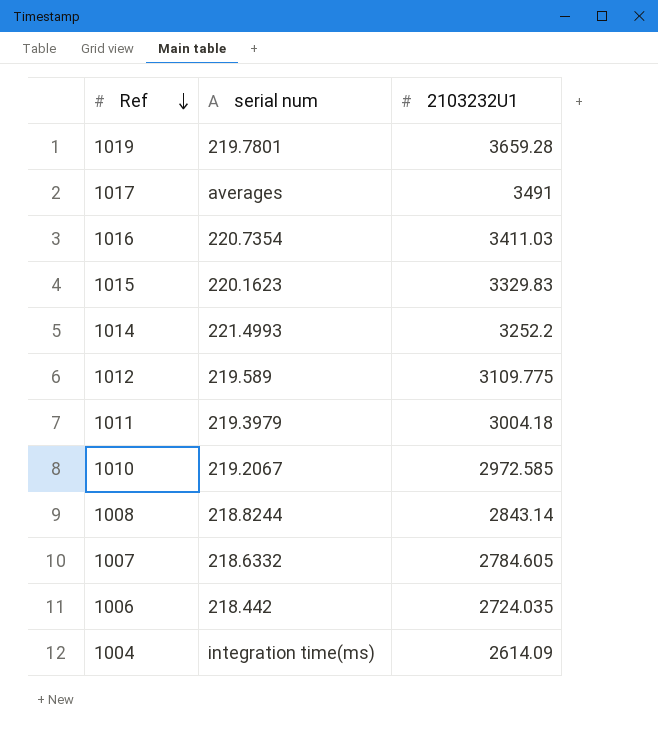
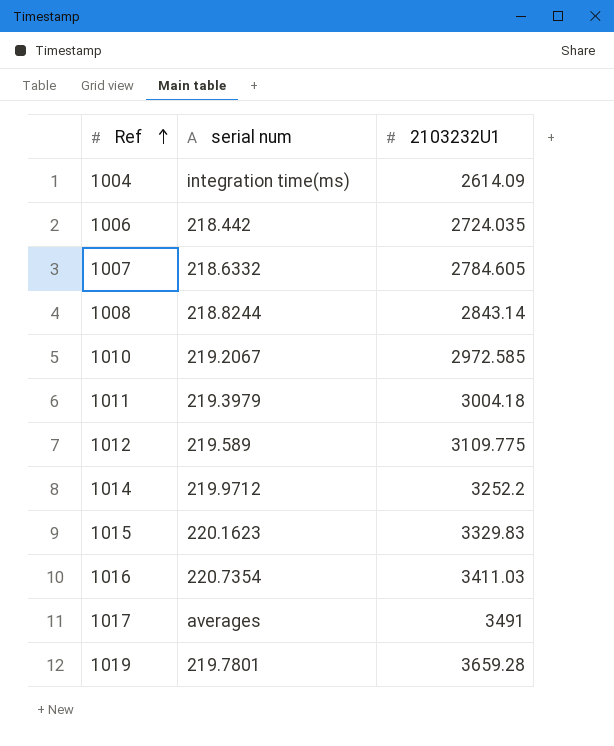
row order: Ref descending -> Ref ascending
1014 | serial num: 221.4993 -> 219.9712

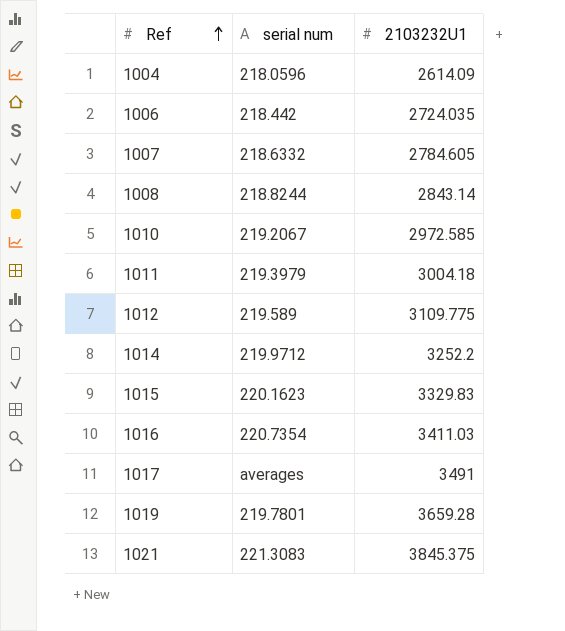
1004 | serial num: integration time(ms) -> 218.0596
row 1021: none -> 221.3083 | 3845.375

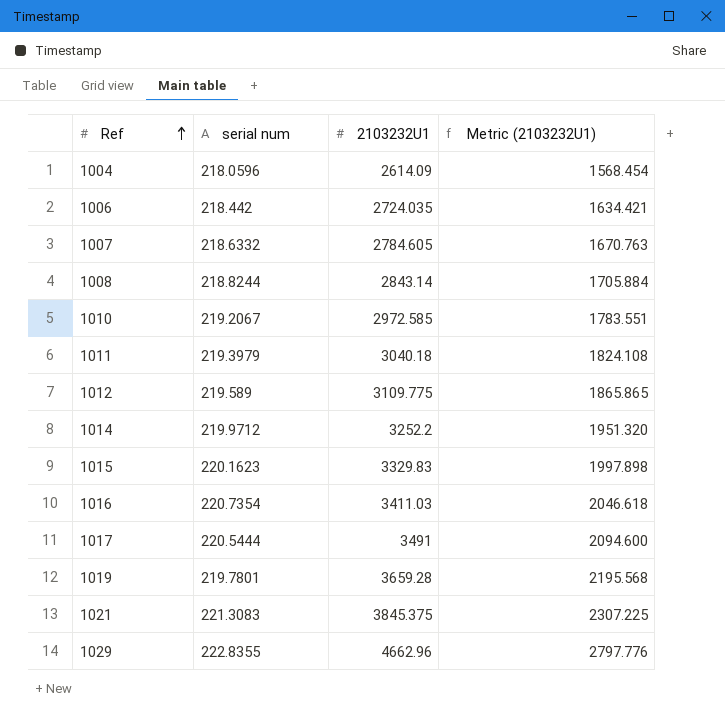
column Metric (2103232U1) | formula: none -> [2103232U1] * 0.6
1011 | 2103232U1: 3004.18 -> 3040.18
1017 | serial num: averages -> 220.5444
row 1029: none -> 222.8355 | 4662.96 | 2797.776

